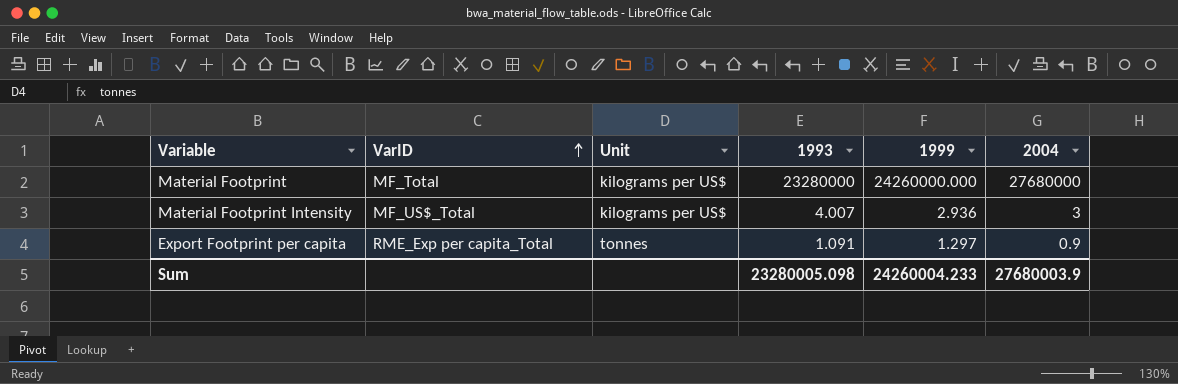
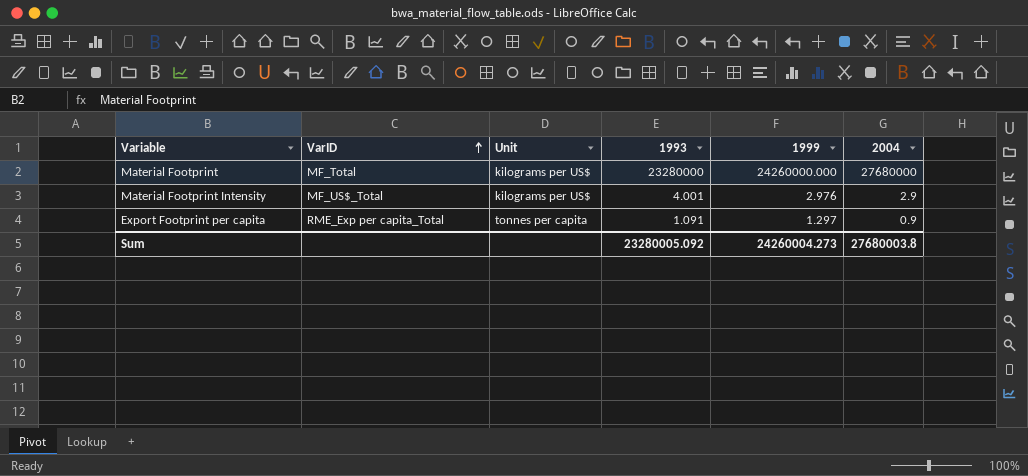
Material Footprint Intensity | 1993: 4.007 -> 4.001
Material Footprint Intensity | 1999: 2.936 -> 2.976
Material Footprint Intensity | 2004: 3 -> 2.9
Export Footprint per capita | Unit: tonnes -> tonnes per capita
Sum | 1993: 23280005.098 -> 23280005.092
Sum | 1999: 24260004.233 -> 24260004.273
Sum | 2004: 27680003.9 -> 27680003.8

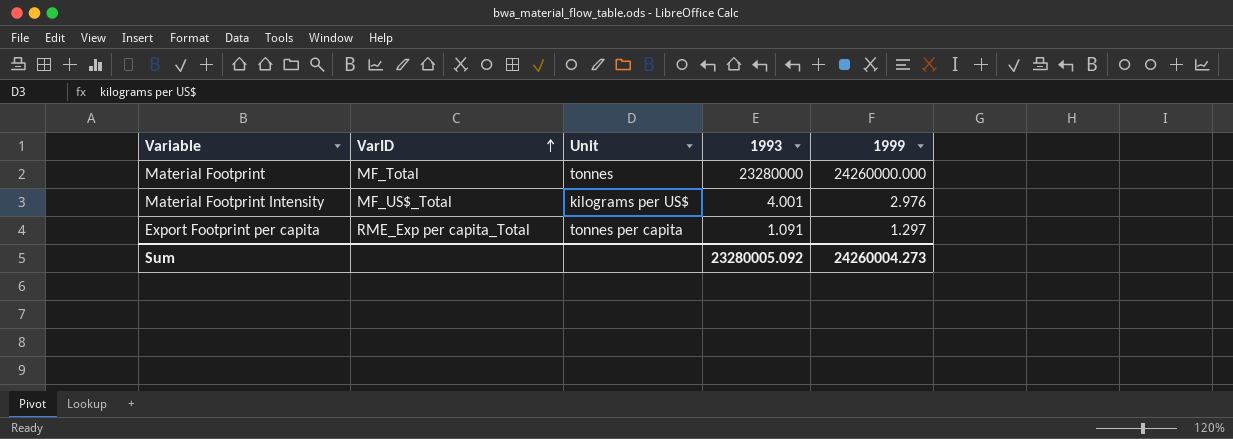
column 2004 | position: 6 -> none
Material Footprint | Unit: kilograms per US$ -> tonnes

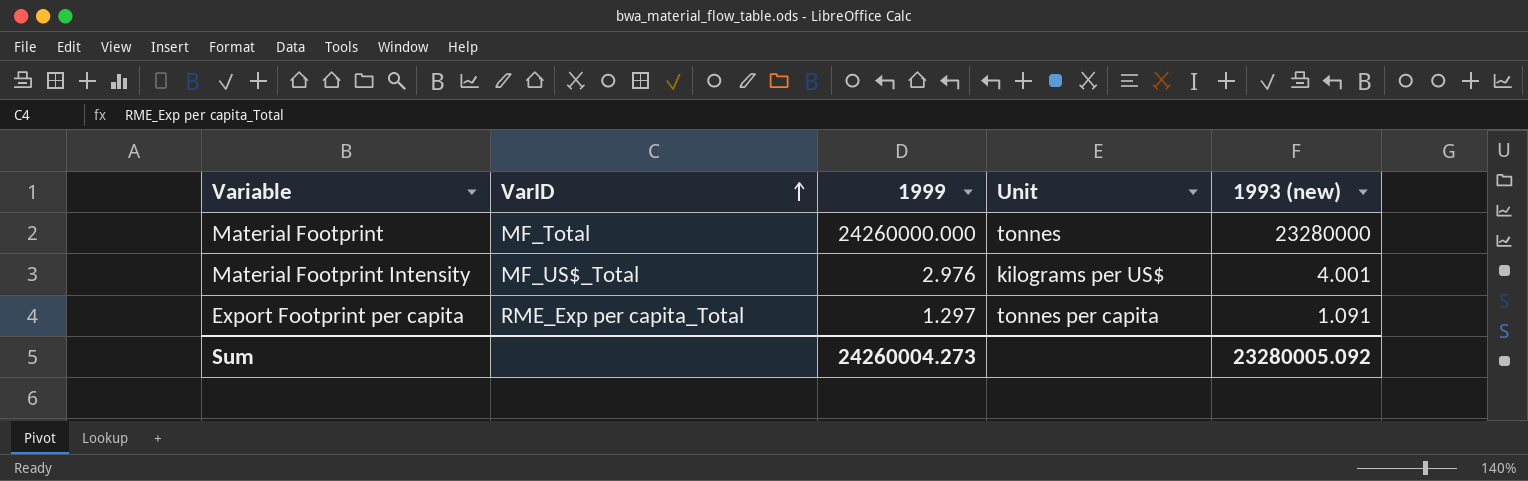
column 1999 | position: 5 -> 3
column name: 1993 -> 1993 (new)

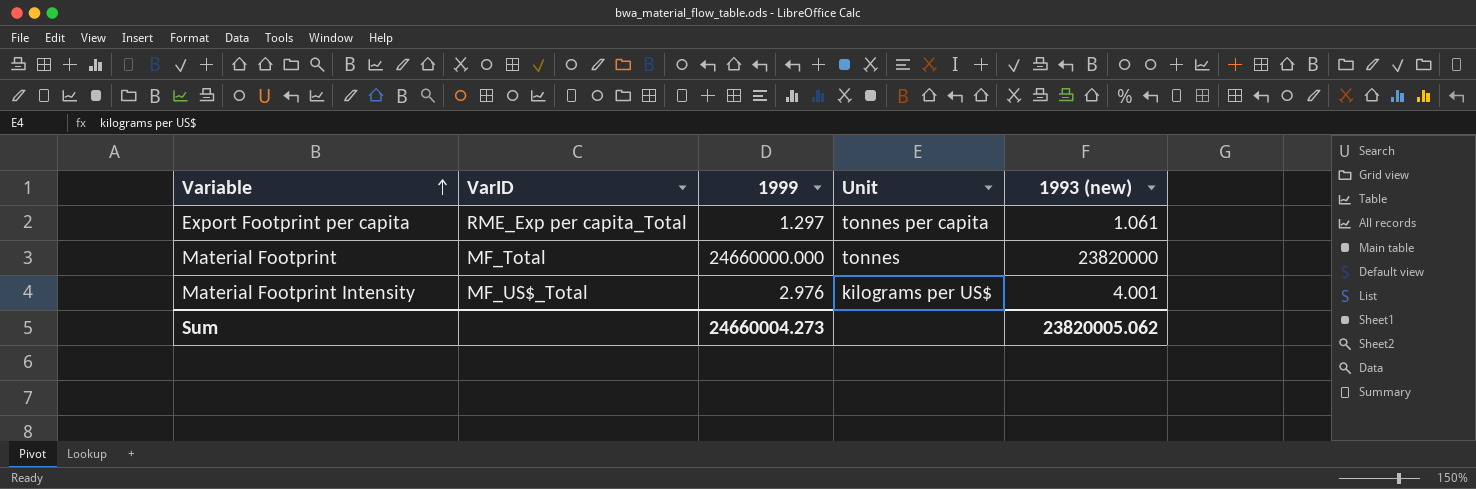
row order: VarID ascending -> Variable ascending
Export Footprint per capita | 1993 (new): 1.091 -> 1.061
Material Footprint | 1999: 24260000.000 -> 24660000.000
Material Footprint | 1993 (new): 23280000 -> 23820000
Sum | 1999: 24260004.273 -> 24660004.273
Sum | 1993 (new): 23280005.092 -> 23820005.062

